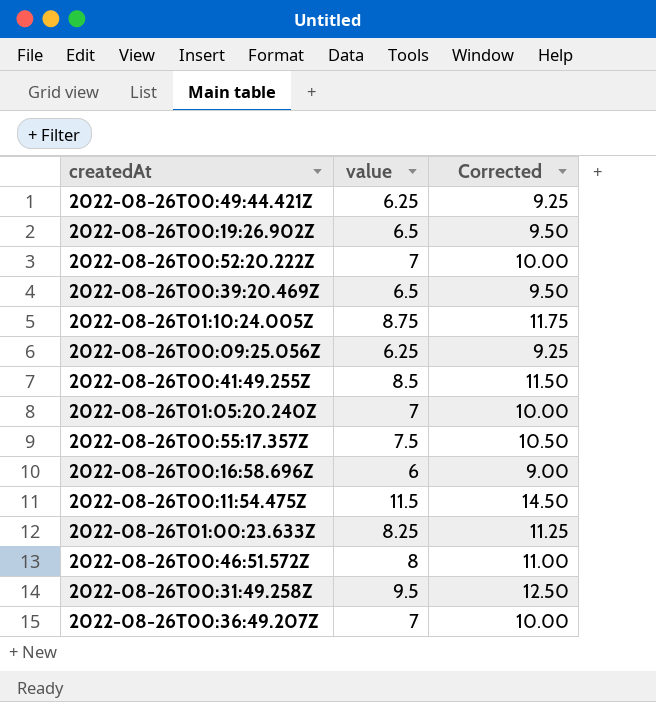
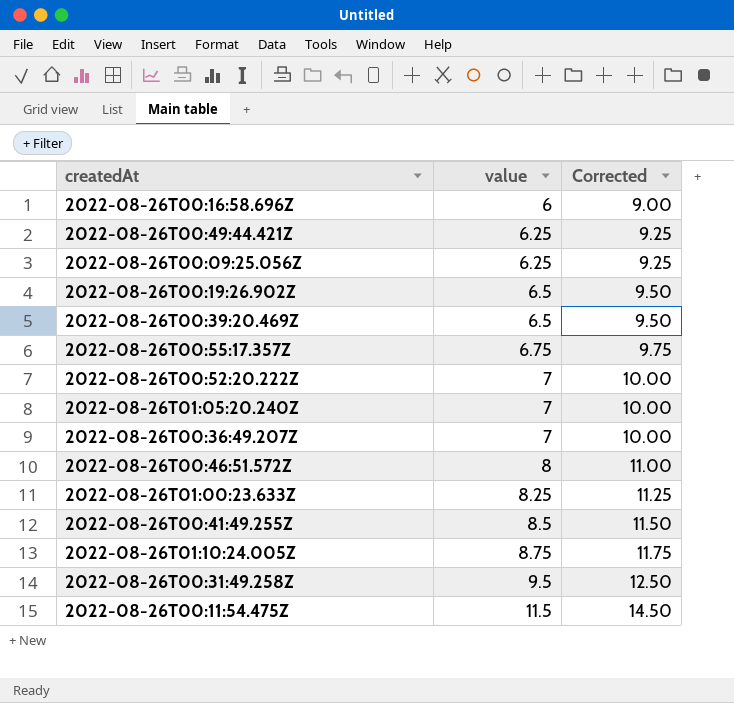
row order: none -> value ascending
2022-08-26T00:55:17.357Z | value: 7.5 -> 6.75
2022-08-26T00:55:17.357Z | Corrected: 10.50 -> 9.75

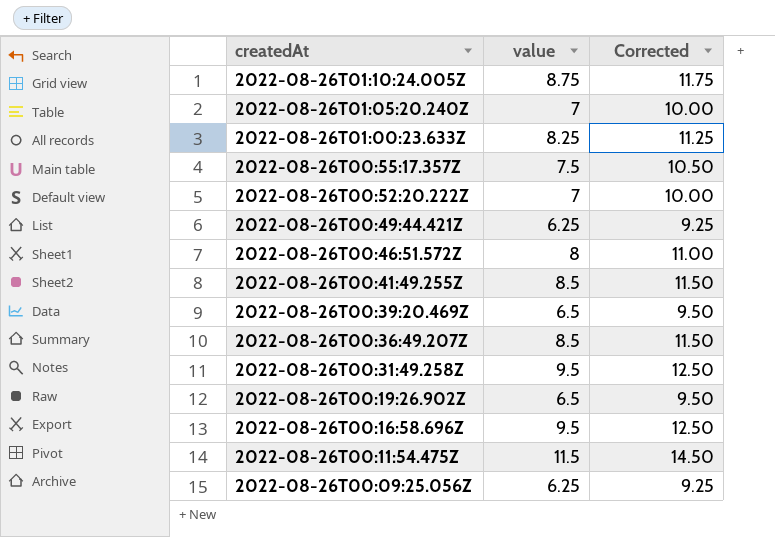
row order: value ascending -> createdAt descending
2022-08-26T00:55:17.357Z | value: 6.75 -> 7.5
2022-08-26T00:55:17.357Z | Corrected: 9.75 -> 10.50
2022-08-26T00:36:49.207Z | value: 7 -> 8.5
2022-08-26T00:36:49.207Z | Corrected: 10.00 -> 11.50
2022-08-26T00:16:58.696Z | value: 6 -> 9.5
2022-08-26T00:16:58.696Z | Corrected: 9.00 -> 12.50

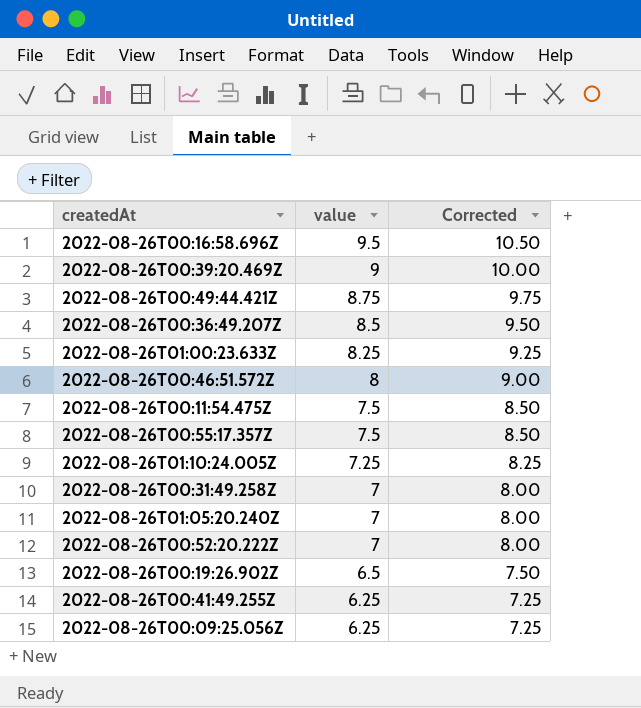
row order: createdAt descending -> value descending
column Corrected | formula: [value] + 3 -> [value] + 1
2022-08-26T00:39:20.469Z | value: 6.5 -> 9
2022-08-26T00:49:44.421Z | value: 6.25 -> 8.75
2022-08-26T00:11:54.475Z | value: 11.5 -> 7.5
2022-08-26T01:10:24.005Z | value: 8.75 -> 7.25
2022-08-26T00:31:49.258Z | value: 9.5 -> 7
2022-08-26T00:41:49.255Z | value: 8.5 -> 6.25

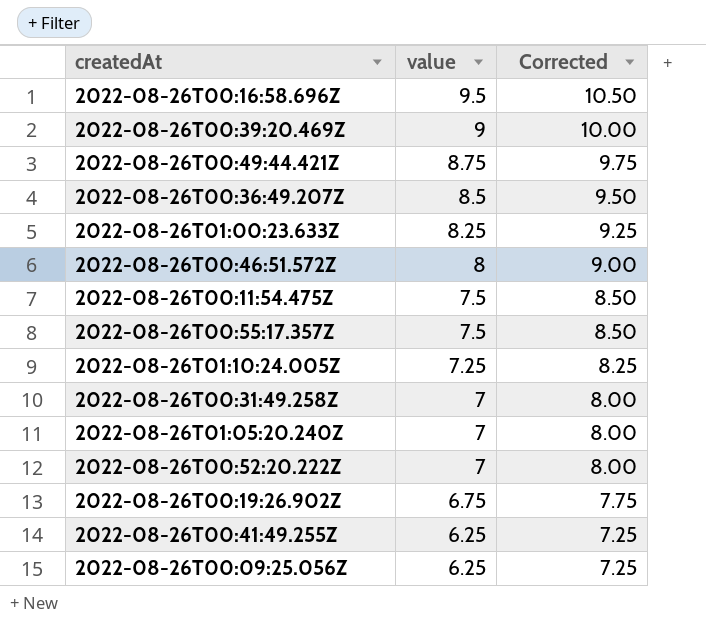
2022-08-26T00:19:26.902Z | value: 6.5 -> 6.75
2022-08-26T00:19:26.902Z | Corrected: 7.50 -> 7.75

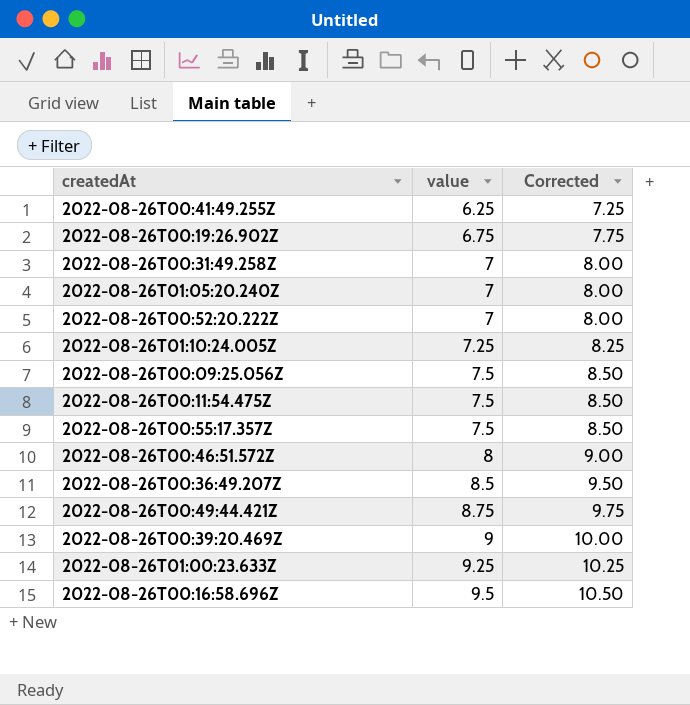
row order: value descending -> value ascending
2022-08-26T00:09:25.056Z | value: 6.25 -> 7.5
2022-08-26T00:09:25.056Z | Corrected: 7.25 -> 8.50
2022-08-26T01:00:23.633Z | value: 8.25 -> 9.25
2022-08-26T01:00:23.633Z | Corrected: 9.25 -> 10.25

